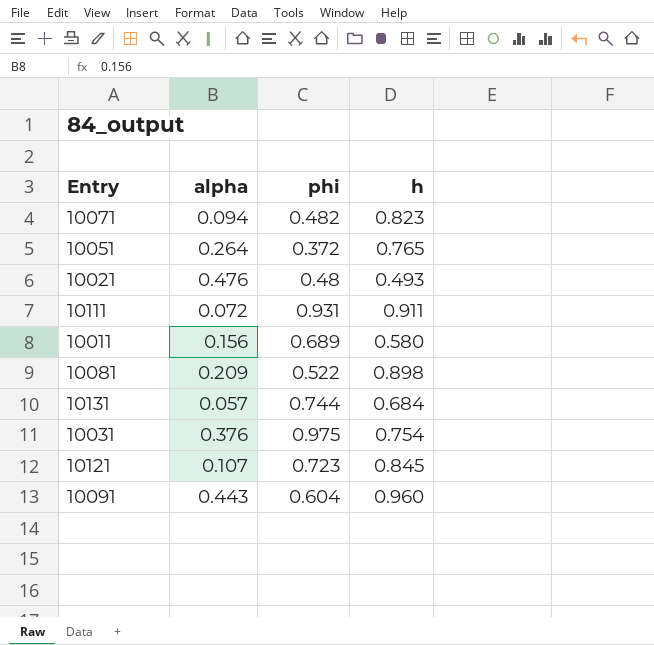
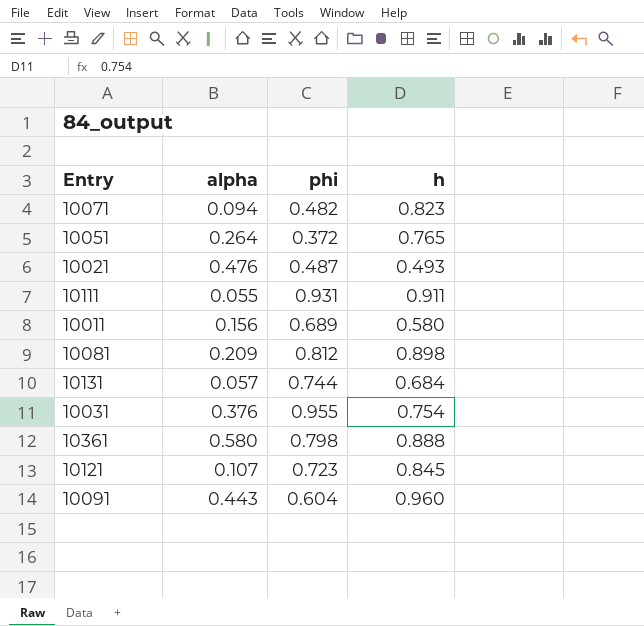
10021 | phi: 0.48 -> 0.487
10111 | alpha: 0.072 -> 0.055
10081 | phi: 0.522 -> 0.812
10031 | phi: 0.975 -> 0.955
row 10361: none -> 0.580 | 0.798 | 0.888

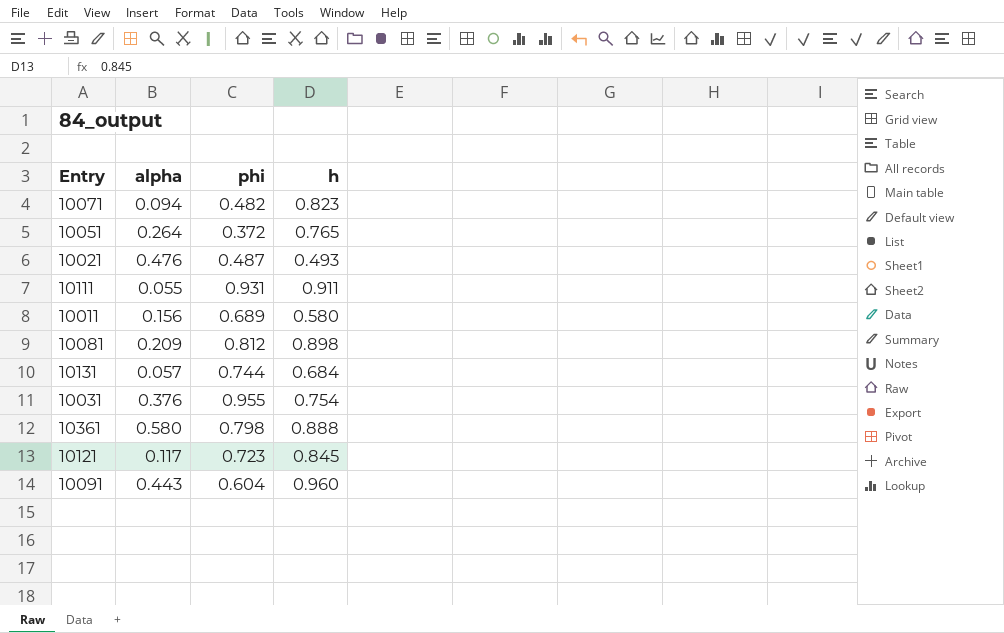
10121 | alpha: 0.107 -> 0.117

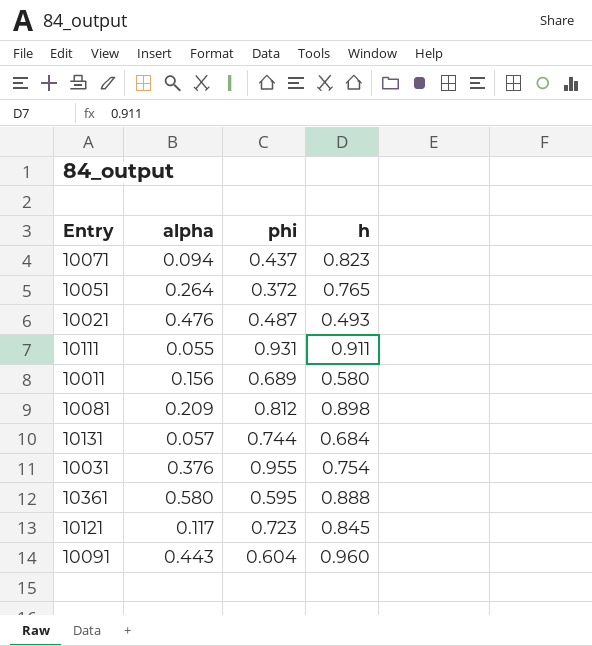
10071 | phi: 0.482 -> 0.437
10361 | phi: 0.798 -> 0.595

